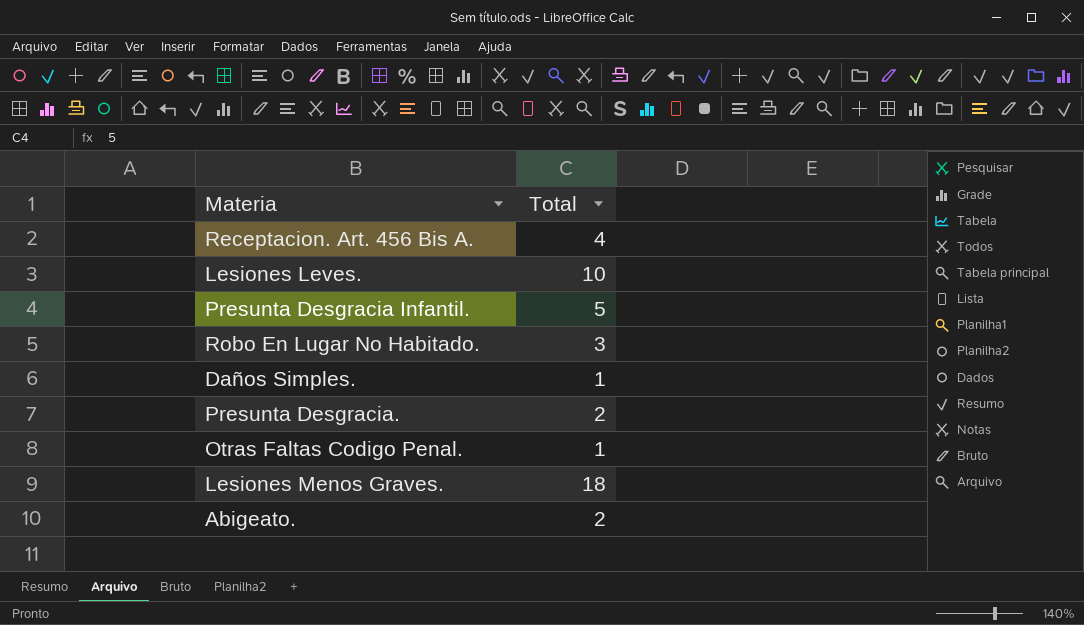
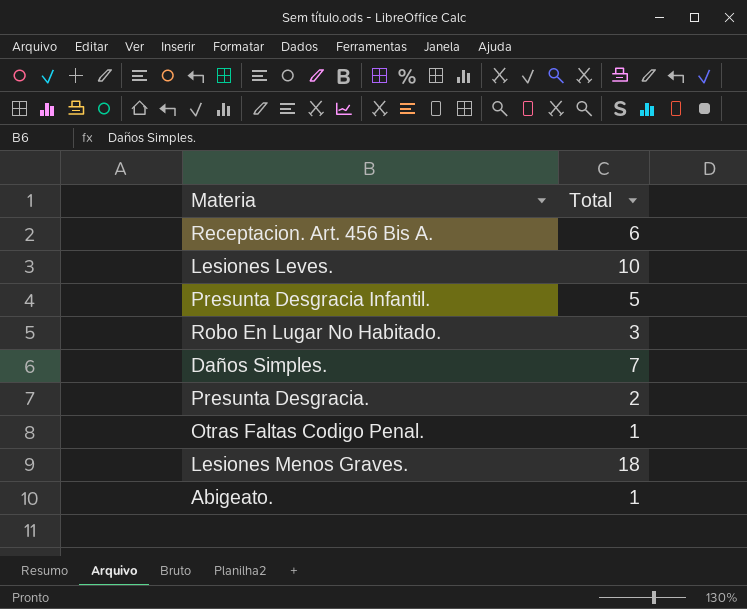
Receptacion. Art. 456 Bis A. | Total: 4 -> 6
Daños Simples. | Total: 1 -> 7
Abigeato. | Total: 2 -> 1

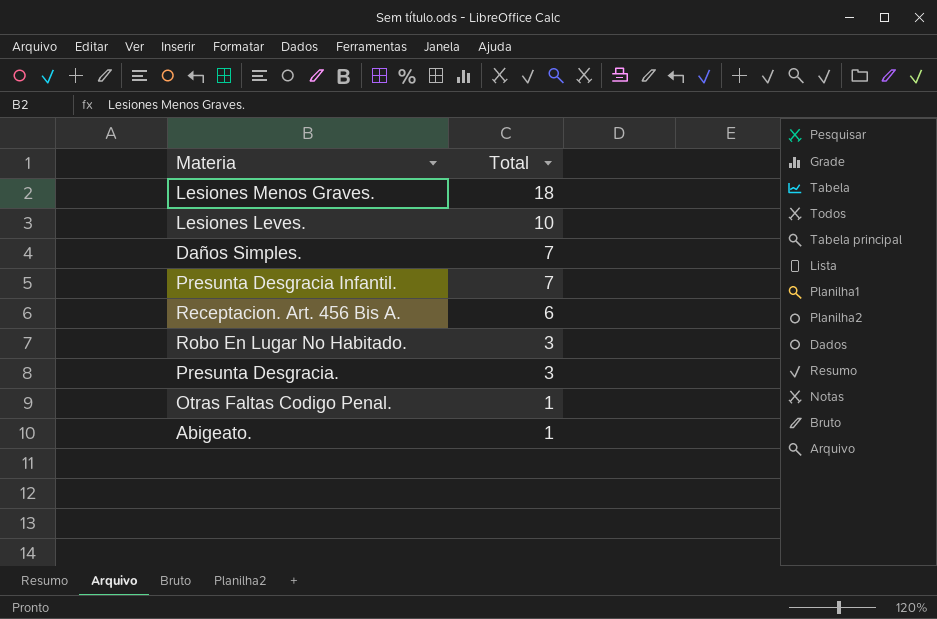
row order: none -> Total descending
Presunta Desgracia Infantil. | Total: 5 -> 7
Presunta Desgracia. | Total: 2 -> 3

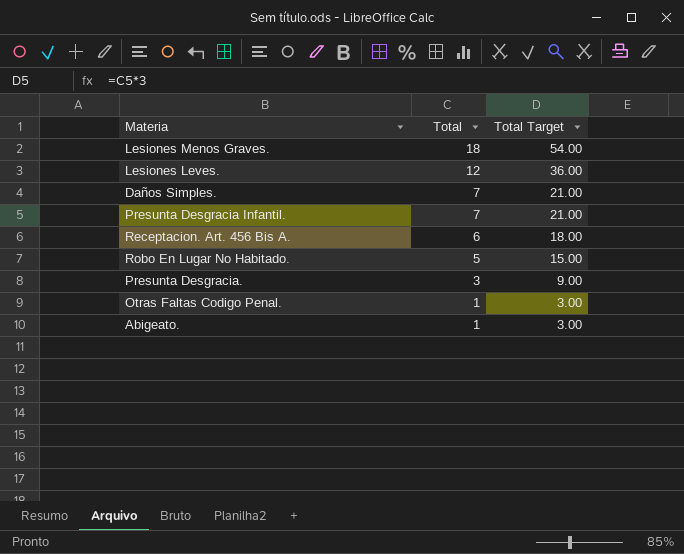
column Total Target | formula: none -> [Total] * 3
Lesiones Leves. | Total: 10 -> 12
Robo En Lugar No Habitado. | Total: 3 -> 5

